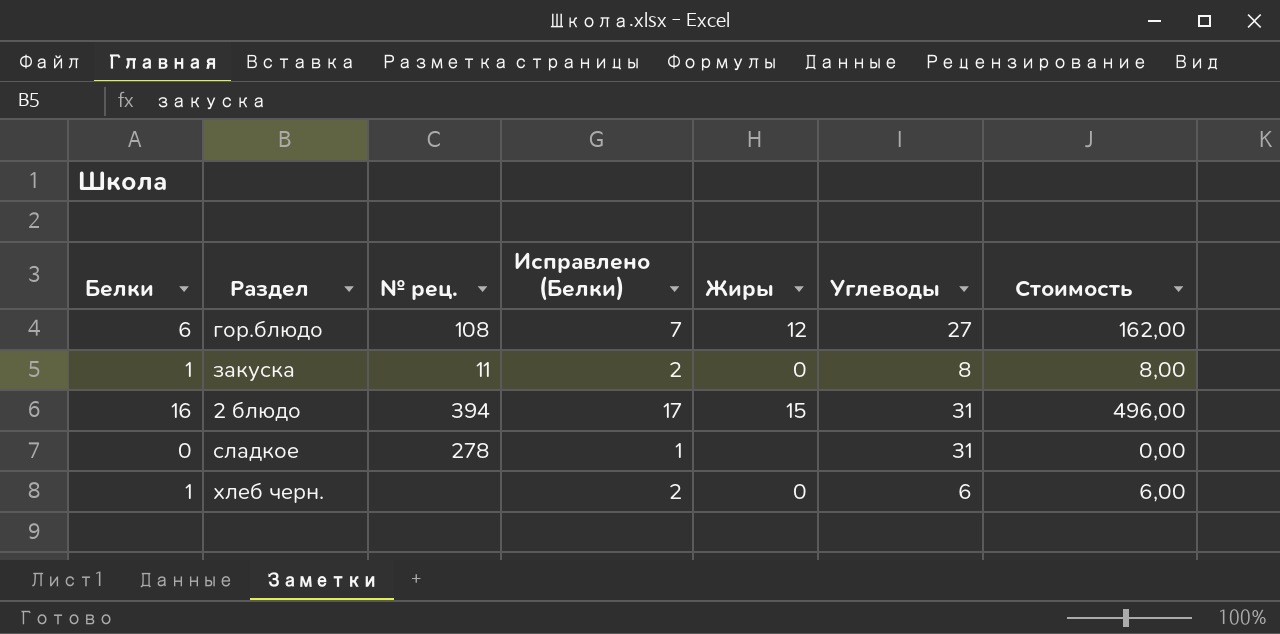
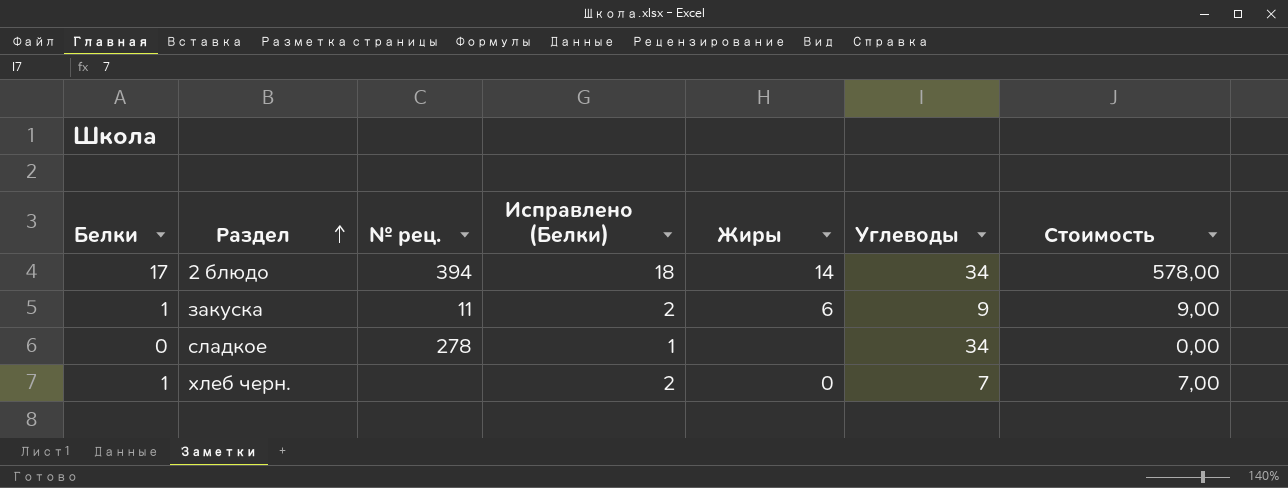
row order: none -> Раздел ascending
row гор.блюдо: 6 | 108 | 7 | 12 | 27 | 162,00 -> none
2 блюдо | Белки: 16 -> 17
2 блюдо | Исправлено (Белки): 17 -> 18
2 блюдо | Жиры: 15 -> 14
2 блюдо | Углеводы: 31 -> 34
2 блюдо | Стоимость: 496,00 -> 578,00
закуска | Жиры: 0 -> 6
закуска | Углеводы: 8 -> 9
закуска | Стоимость: 8,00 -> 9,00
сладкое | Углеводы: 31 -> 34
хлеб черн. | Углеводы: 6 -> 7
хлеб черн. | Стоимость: 6,00 -> 7,00

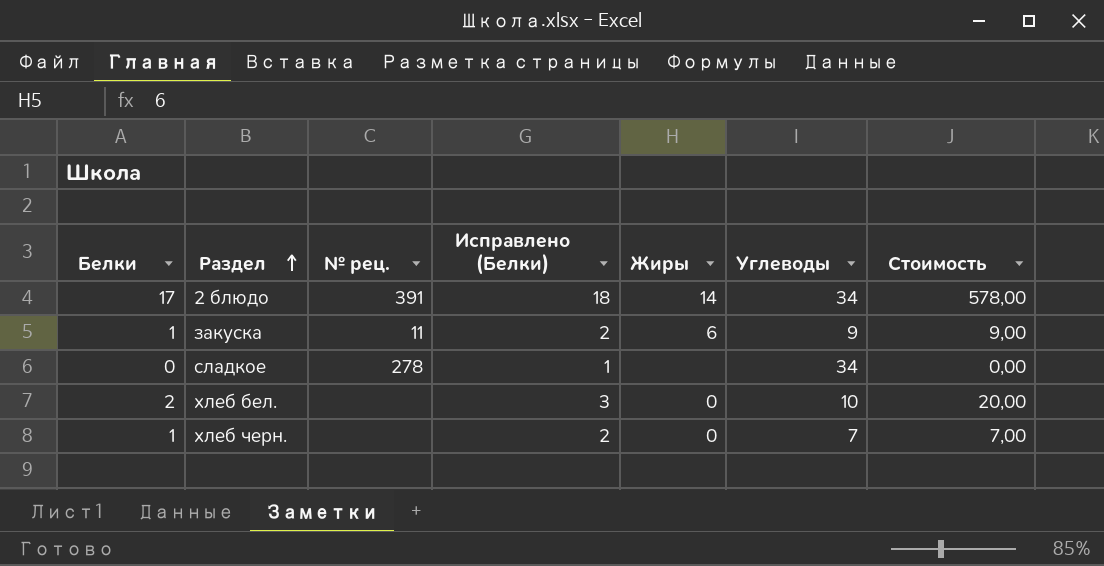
2 блюдо | № рец.: 394 -> 391
row хлеб бел.: none -> 2 | none | 3 | 0 | 10 | 20,00

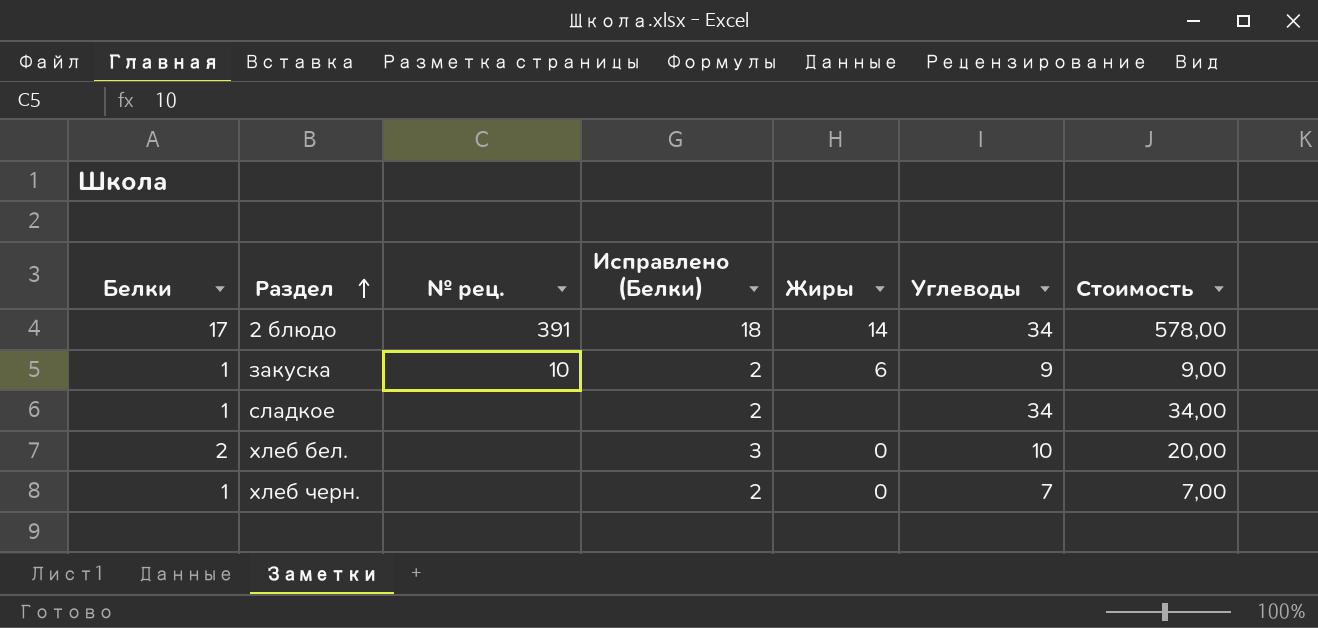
закуска | № рец.: 11 -> 10
сладкое | Белки: 0 -> 1
сладкое | № рец.: 278 -> none
сладкое | Исправлено (Белки): 1 -> 2
сладкое | Стоимость: 0,00 -> 34,00

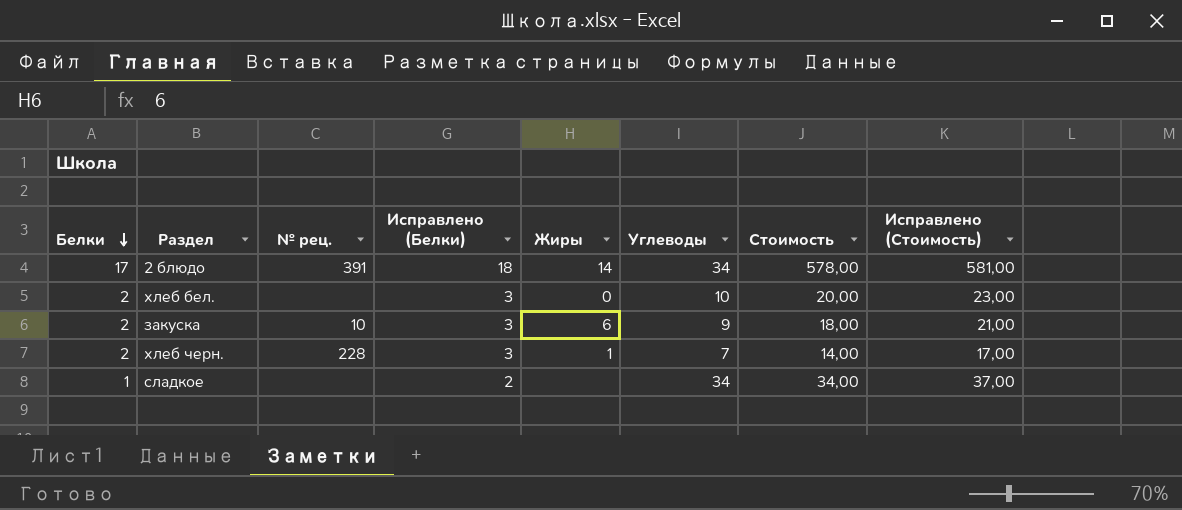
row order: Раздел ascending -> Белки descending
column Исправлено (Стоимость) | formula: none -> [Стоимость] + 3
закуска | Белки: 1 -> 2
закуска | Исправлено (Белки): 2 -> 3
закуска | Стоимость: 9,00 -> 18,00
хлеб черн. | Белки: 1 -> 2
хлеб черн. | № рец.: none -> 228
хлеб черн. | Исправлено (Белки): 2 -> 3
хлеб черн. | Жиры: 0 -> 1
хлеб черн. | Стоимость: 7,00 -> 14,00

